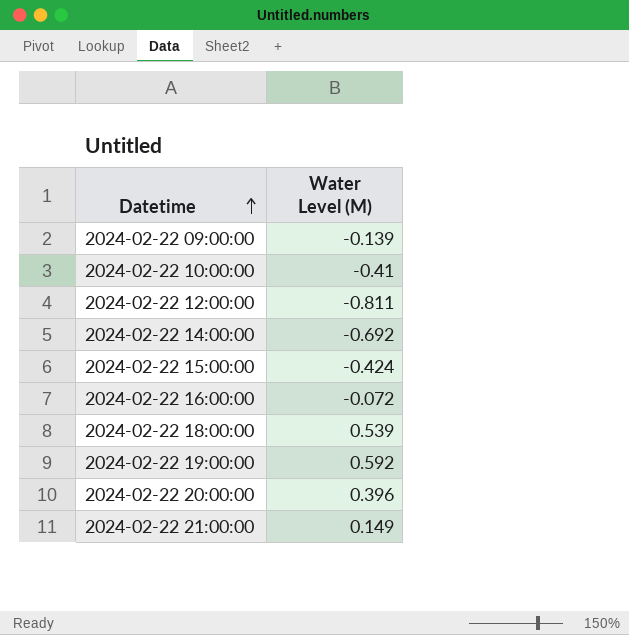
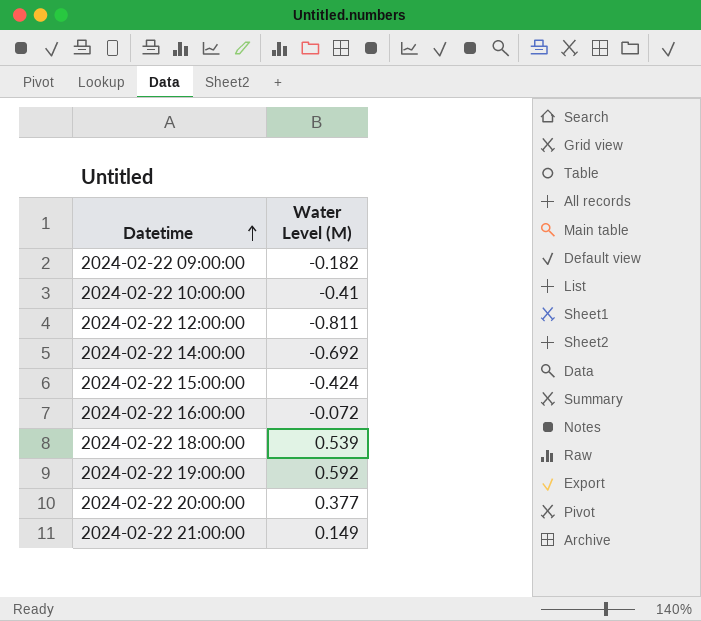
2024-02-22 09:00:00 | Water Level (M): -0.139 -> -0.182
2024-02-22 20:00:00 | Water Level (M): 0.396 -> 0.377

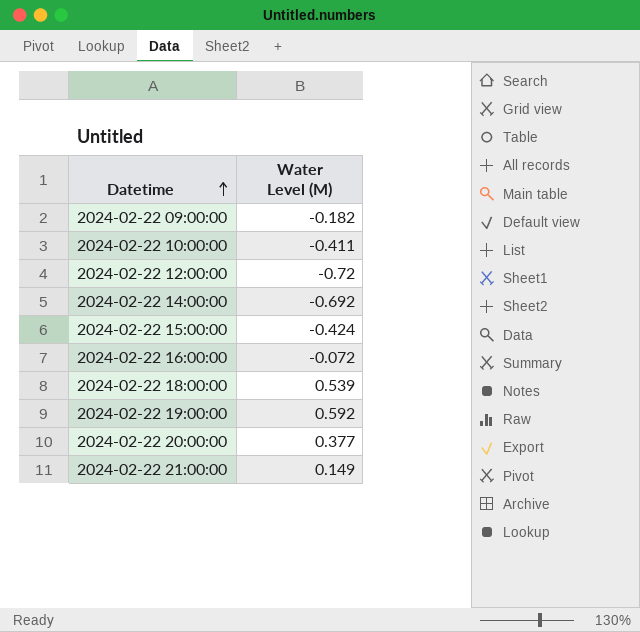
2024-02-22 10:00:00 | Water Level (M): -0.41 -> -0.411
2024-02-22 12:00:00 | Water Level (M): -0.811 -> -0.72

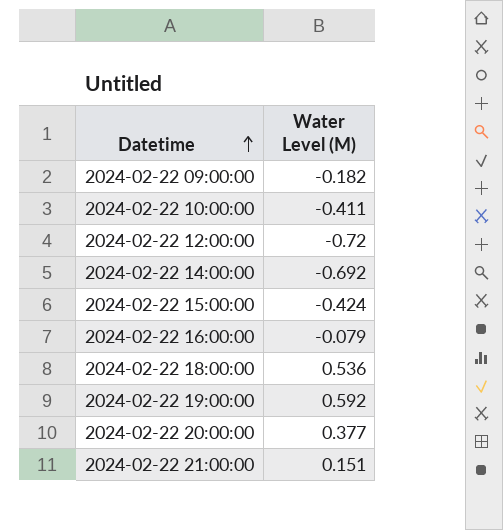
2024-02-22 16:00:00 | Water Level (M): -0.072 -> -0.079
2024-02-22 18:00:00 | Water Level (M): 0.539 -> 0.536
2024-02-22 21:00:00 | Water Level (M): 0.149 -> 0.151

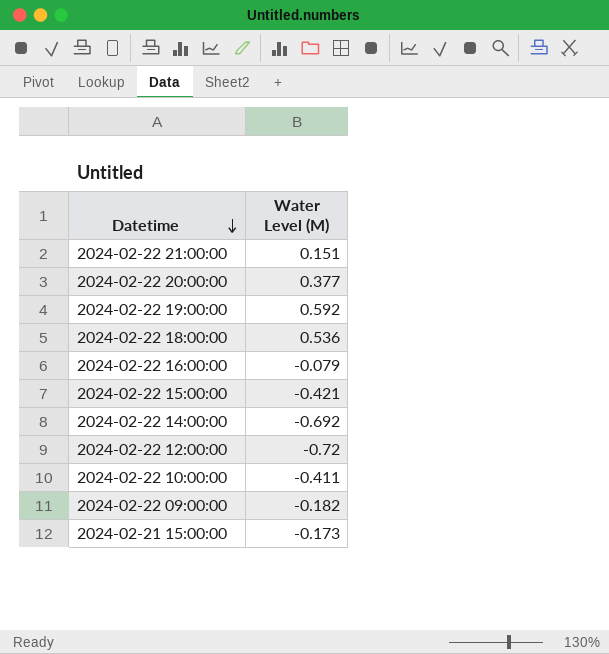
row order: Datetime ascending -> Datetime descending
2024-02-22 15:00:00 | Water Level (M): -0.424 -> -0.421
row 2024-02-21 15:00:00: none -> -0.173

